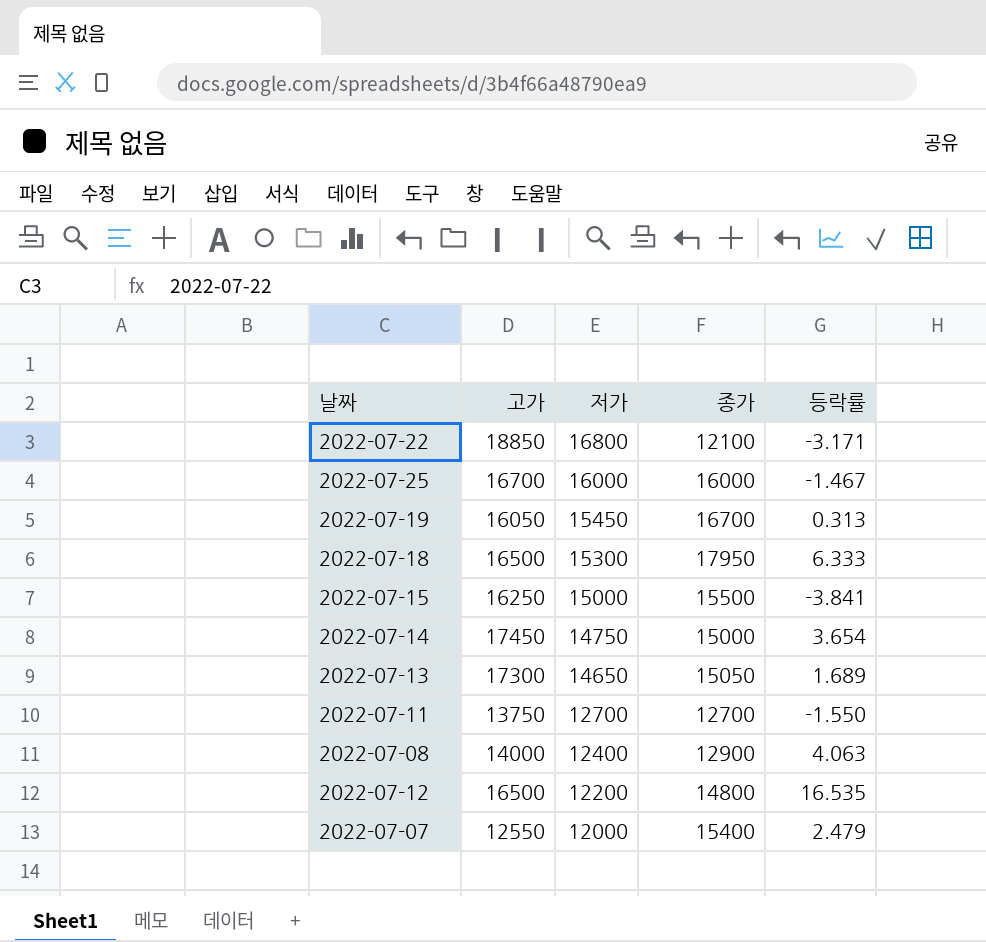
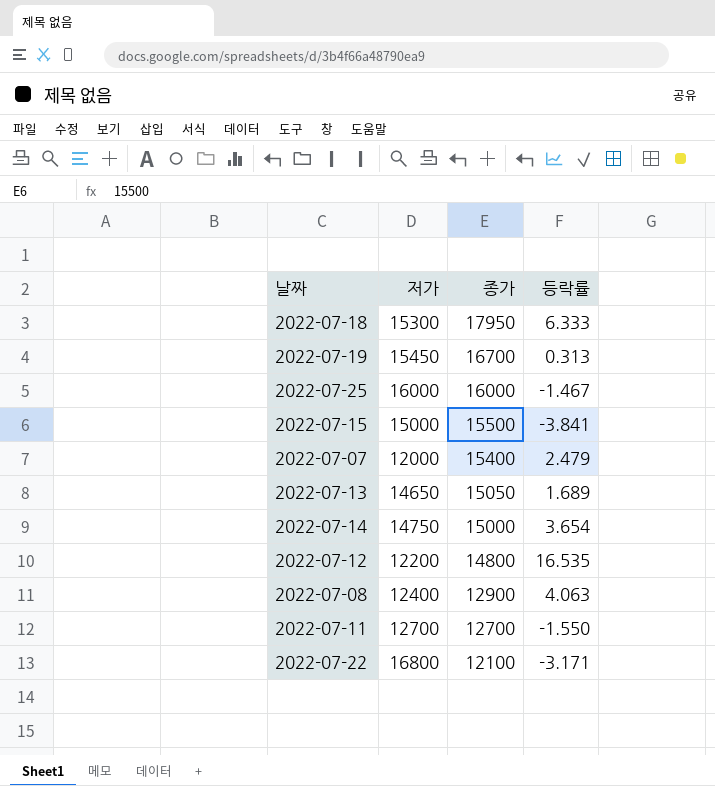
row order: 저가 descending -> 종가 descending
column 고가 | position: 2 -> none

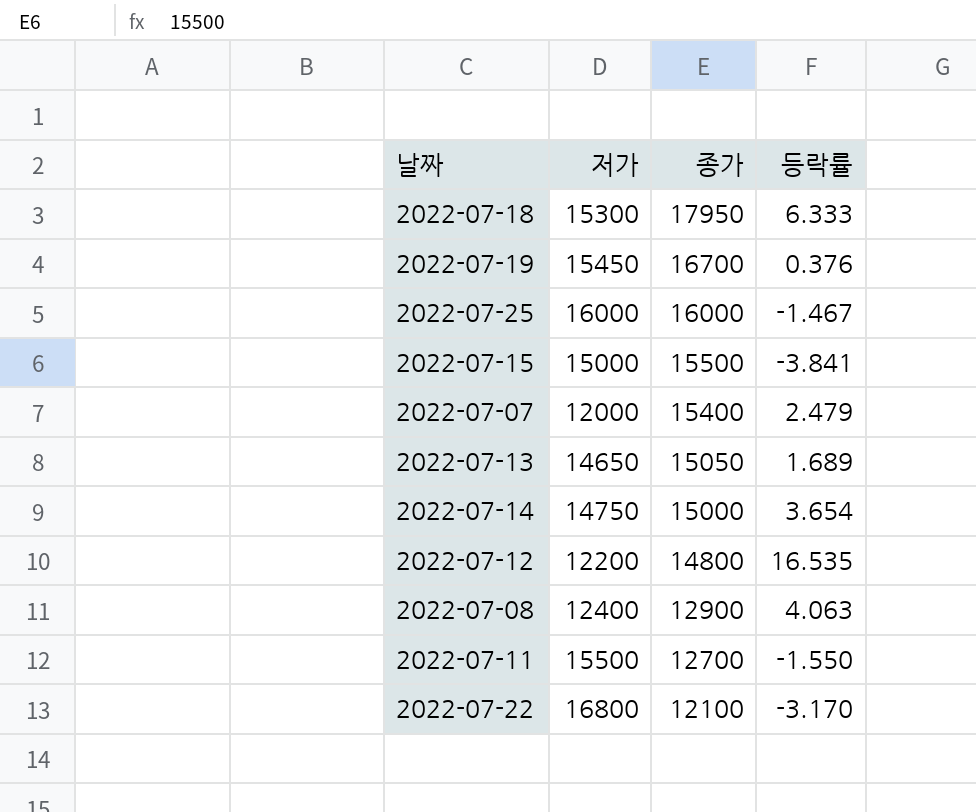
2022-07-19 | 등락률: 0.313 -> 0.376
2022-07-11 | 저가: 12700 -> 15500
2022-07-22 | 등락률: -3.171 -> -3.170

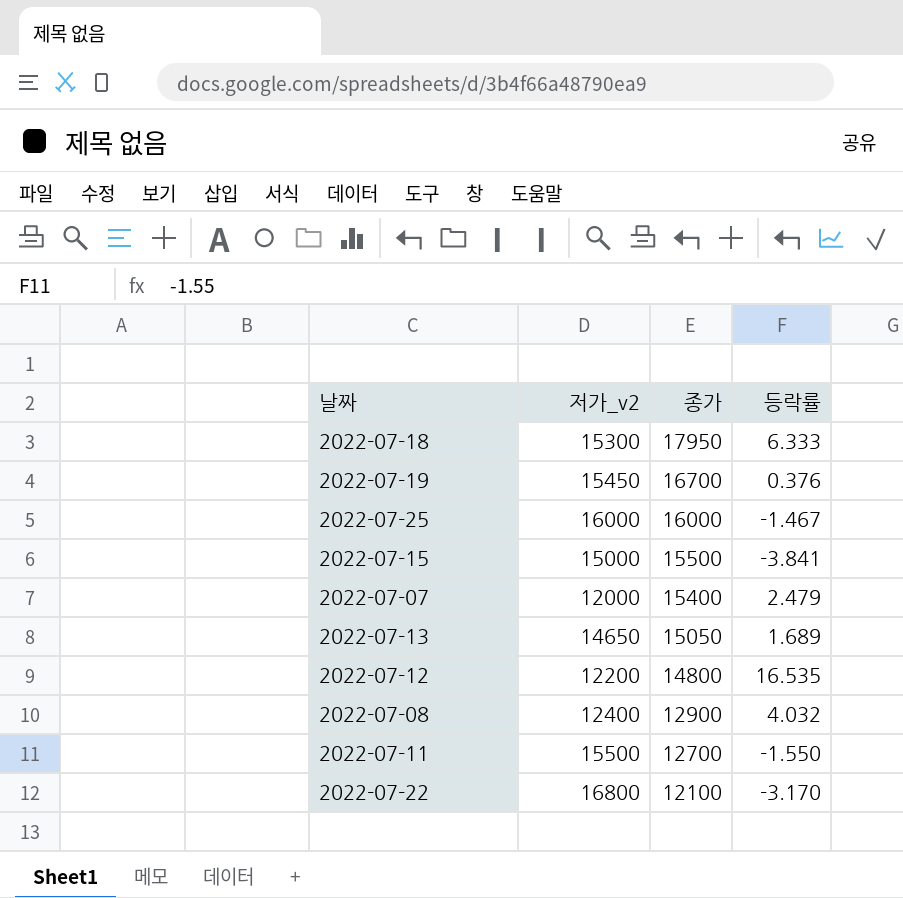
column name: 저가 -> 저가_v2
row 2022-07-14: 14750 | 15000 | 3.654 -> none
2022-07-08 | 등락률: 4.063 -> 4.032

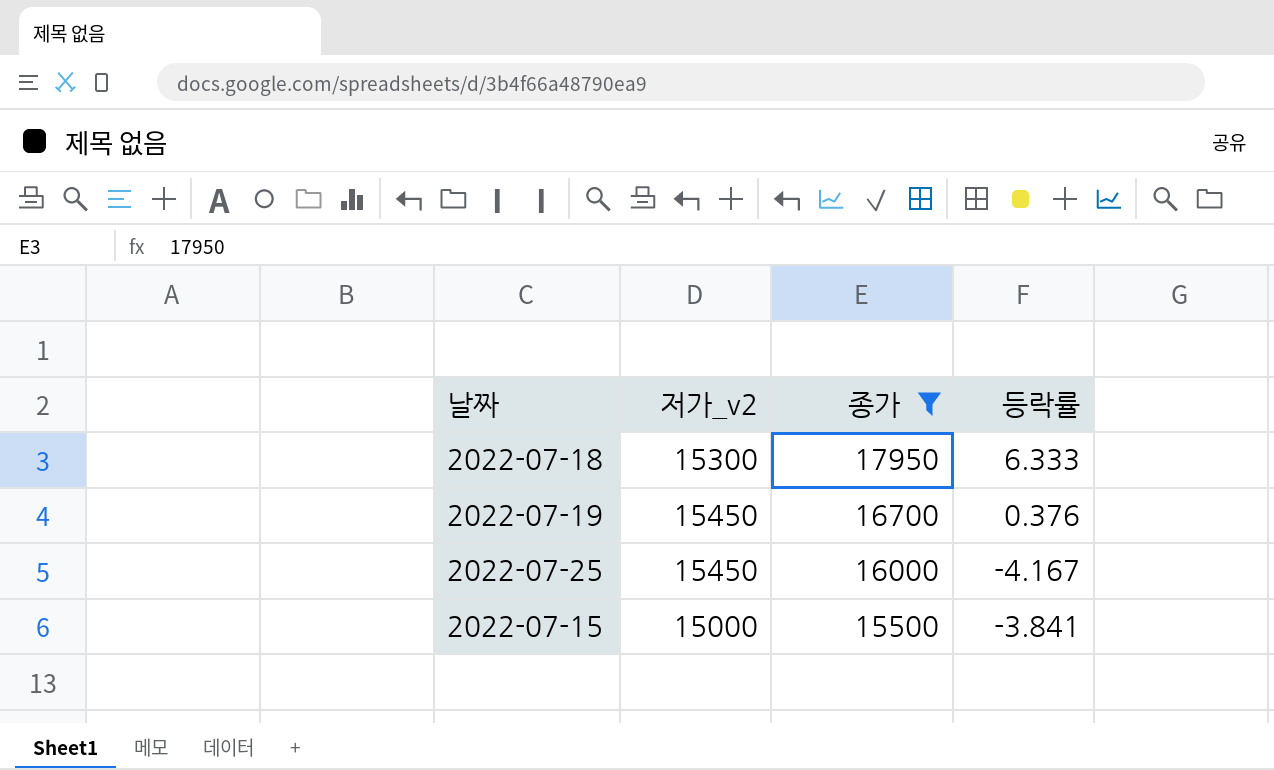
filter: none -> 종가 >= 15500
2022-07-25 | 저가_v2: 16000 -> 15450
2022-07-25 | 등락률: -1.467 -> -4.167

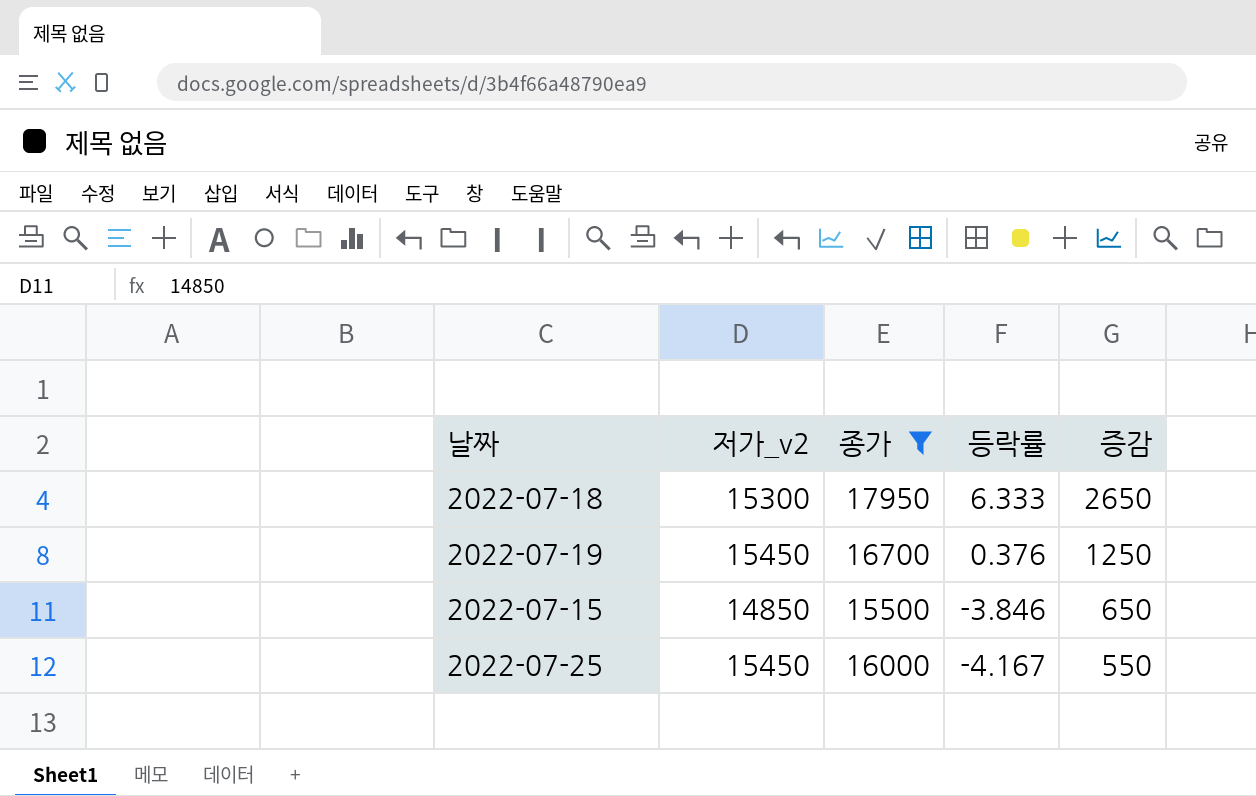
row order: 종가 descending -> 등락률 descending
column 증감 | formula: none -> [종가] - [저가_v2]
2022-07-15 | 저가_v2: 15000 -> 14850
2022-07-15 | 등락률: -3.841 -> -3.846

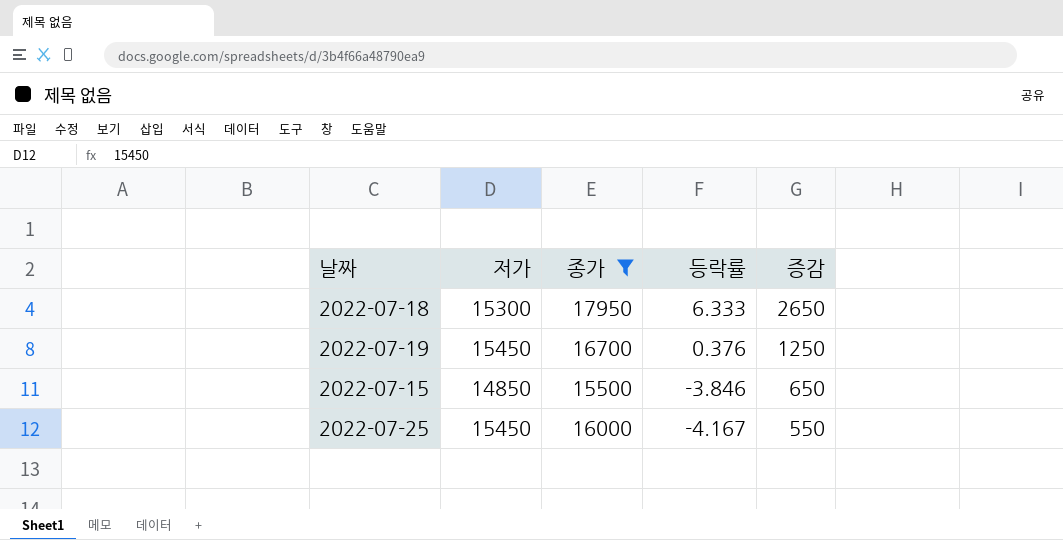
column name: 저가_v2 -> 저가

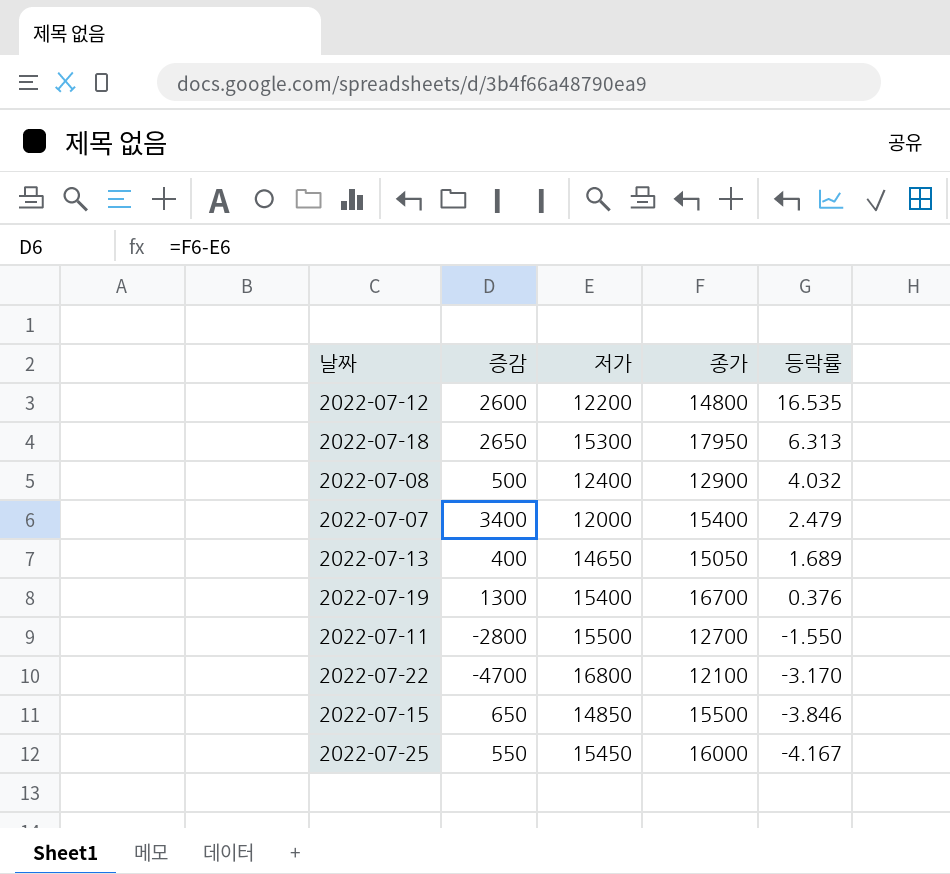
filter: 종가 >= 15500 -> none
column 증감 | position: 5 -> 2
2022-07-18 | 등락률: 6.333 -> 6.313
2022-07-19 | 증감: 1250 -> 1300
2022-07-19 | 저가: 15450 -> 15400

